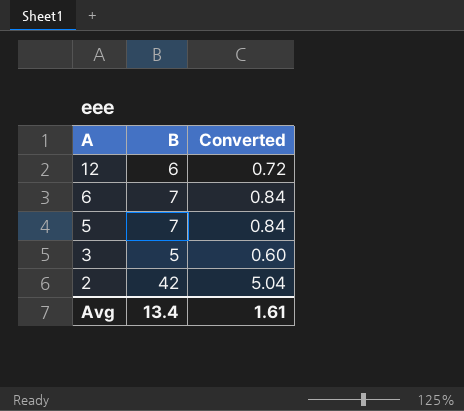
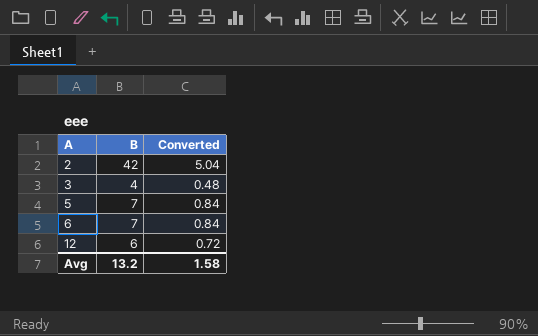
row order: A descending -> A ascending
3 | B: 5 -> 4
3 | Converted: 0.60 -> 0.48
Avg | B: 13.4 -> 13.2
Avg | Converted: 1.61 -> 1.58

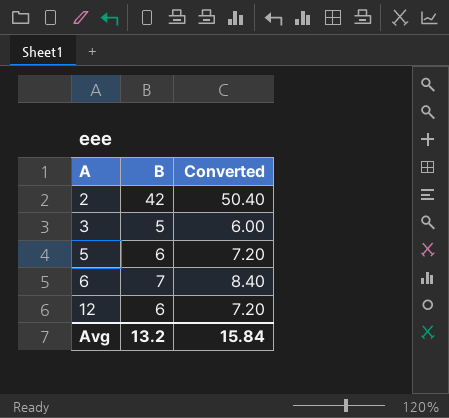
column Converted | formula: [B] * 0.12 -> [B] * 1.2
3 | B: 4 -> 5
5 | B: 7 -> 6
Avg | Converted: 1.58 -> 15.84

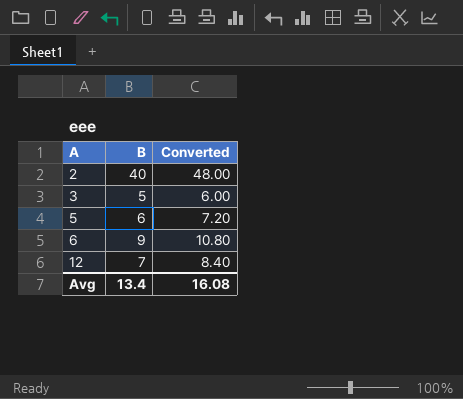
2 | B: 42 -> 40
2 | Converted: 50.40 -> 48.00
6 | B: 7 -> 9
6 | Converted: 8.40 -> 10.80
12 | B: 6 -> 7
12 | Converted: 7.20 -> 8.40
Avg | B: 13.2 -> 13.4
Avg | Converted: 15.84 -> 16.08

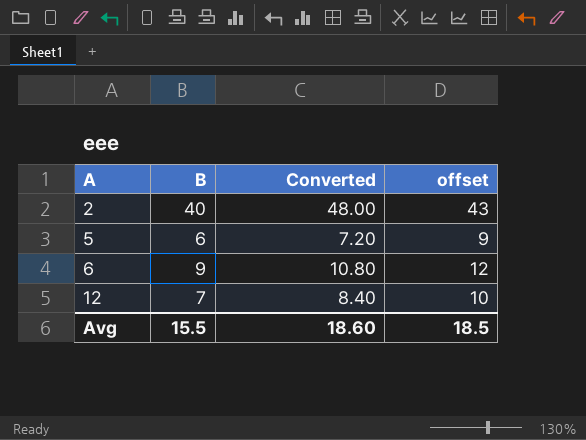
column offset | formula: none -> [B] + 3
row 3: 5 | 6.00 -> none
Avg | B: 13.4 -> 15.5
Avg | Converted: 16.08 -> 18.60

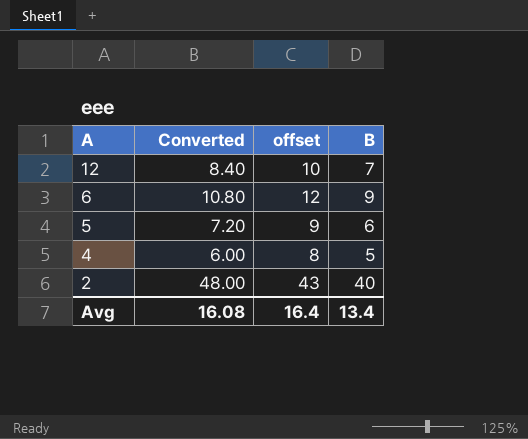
row order: A ascending -> A descending
column B | position: 2 -> 4
row 4: none -> 6.00 | 8 | 5
Avg | Converted: 18.60 -> 16.08
Avg | offset: 18.5 -> 16.4
Avg | B: 15.5 -> 13.4

